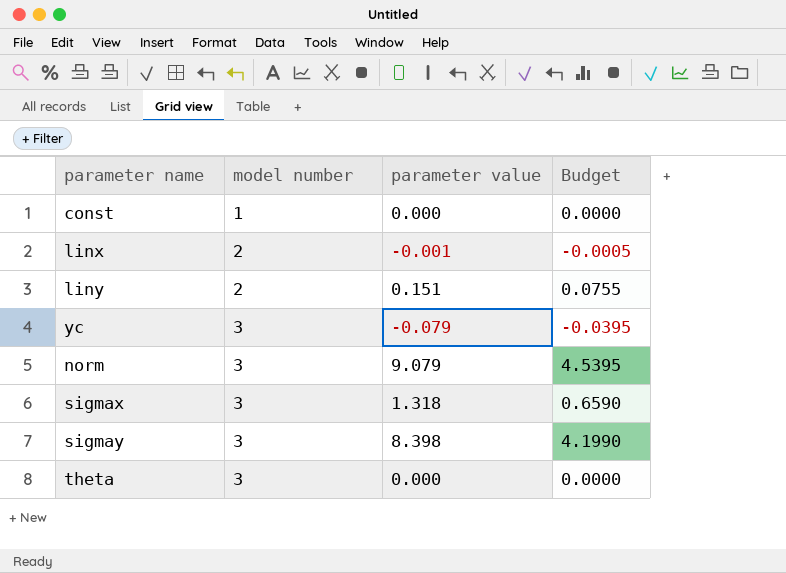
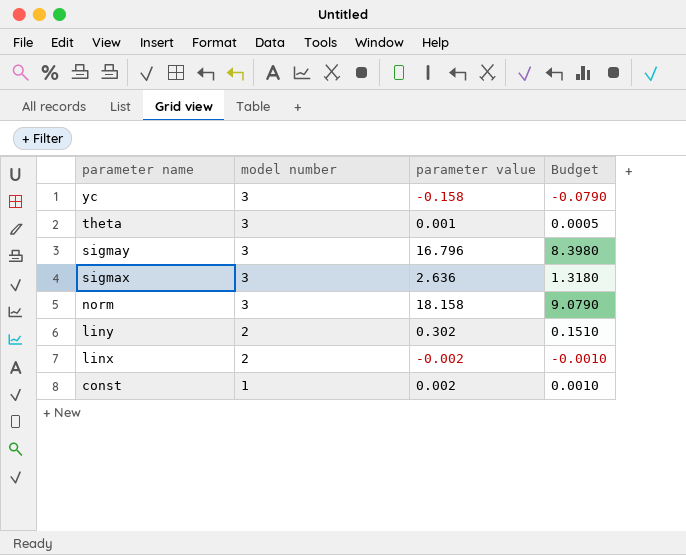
row order: model number ascending -> parameter name descending
yc | parameter value: -0.079 -> -0.158
yc | Budget: -0.0395 -> -0.0790
theta | parameter value: 0.000 -> 0.001
theta | Budget: 0.0000 -> 0.0005
sigmay | parameter value: 8.398 -> 16.796
sigmay | Budget: 4.1990 -> 8.3980
sigmax | parameter value: 1.318 -> 2.636
sigmax | Budget: 0.6590 -> 1.3180
norm | parameter value: 9.079 -> 18.158
norm | Budget: 4.5395 -> 9.0790
liny | parameter value: 0.151 -> 0.302
liny | Budget: 0.0755 -> 0.1510
linx | parameter value: -0.001 -> -0.002
linx | Budget: -0.0005 -> -0.0010
const | parameter value: 0.000 -> 0.002
const | Budget: 0.0000 -> 0.0010

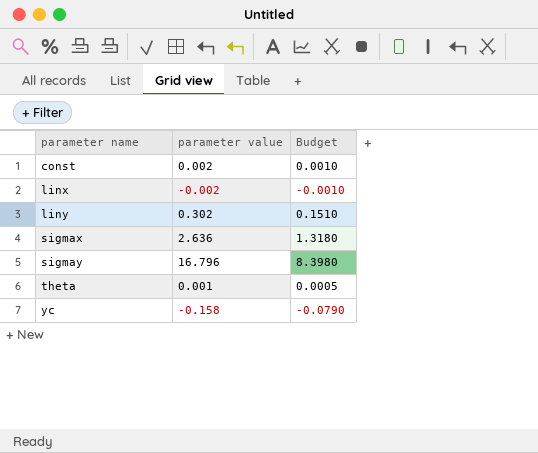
row order: parameter name descending -> parameter name ascending
column model number | position: 2 -> none
row norm: 3 | 18.158 | 9.0790 -> none

